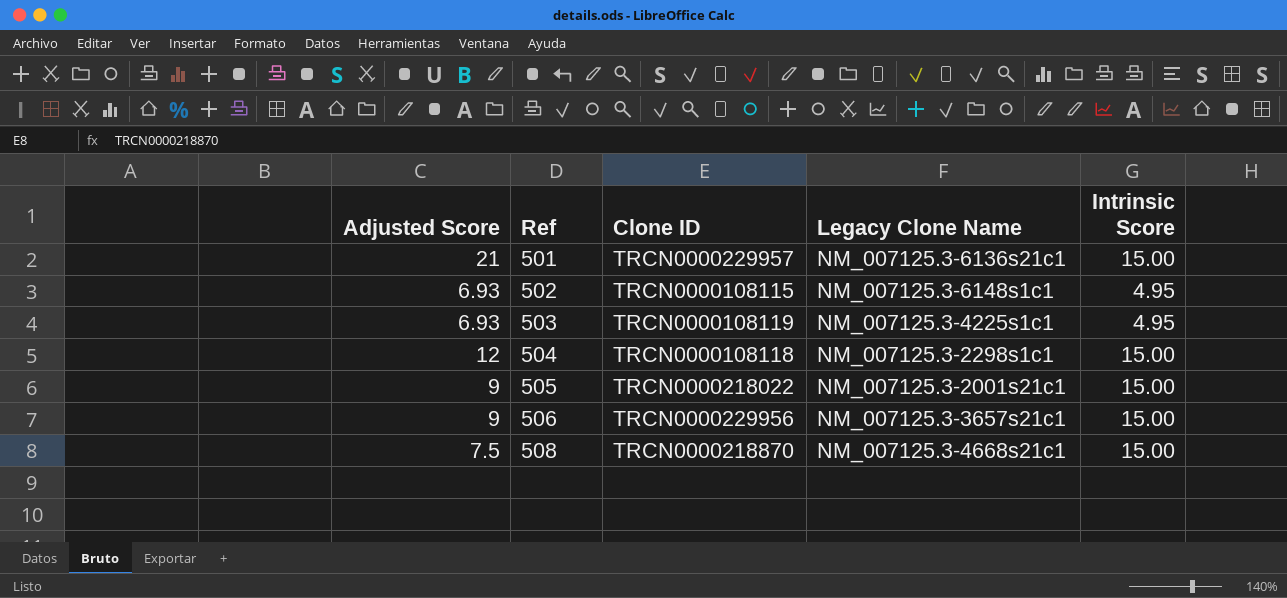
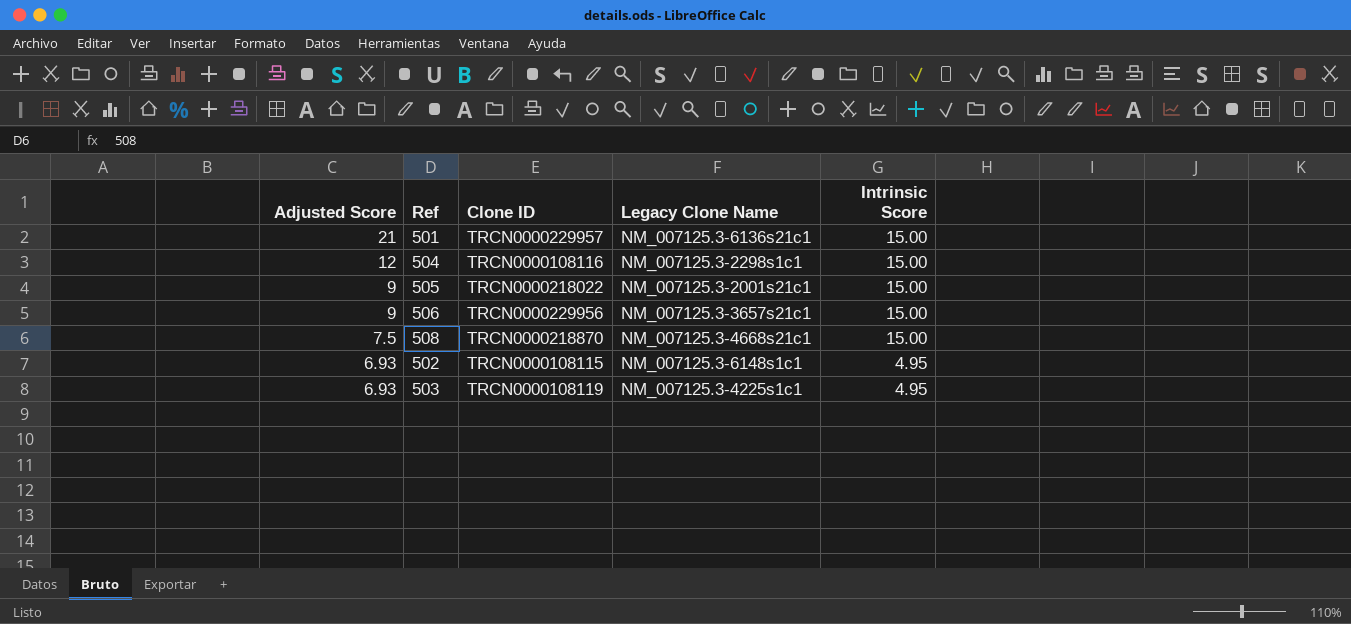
row order: Ref ascending -> Adjusted Score descending
504 | Clone ID: TRCN0000108118 -> TRCN0000108116

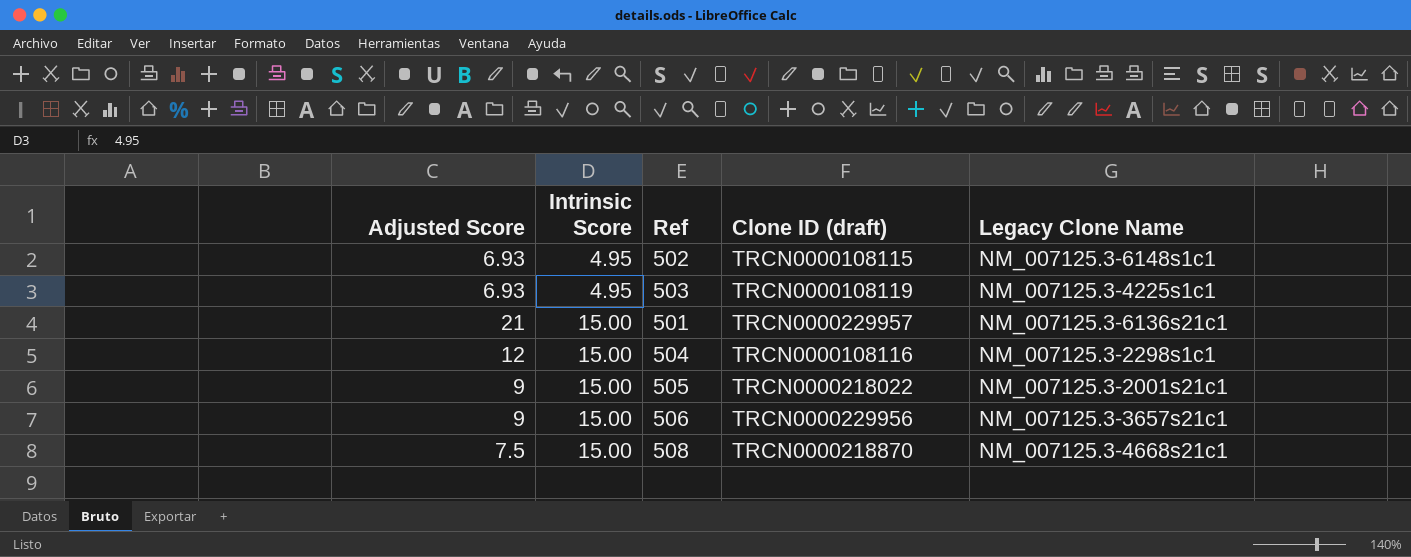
row order: Adjusted Score descending -> Intrinsic Score ascending
column Intrinsic Score | position: 5 -> 2
column name: Clone ID -> Clone ID (draft)

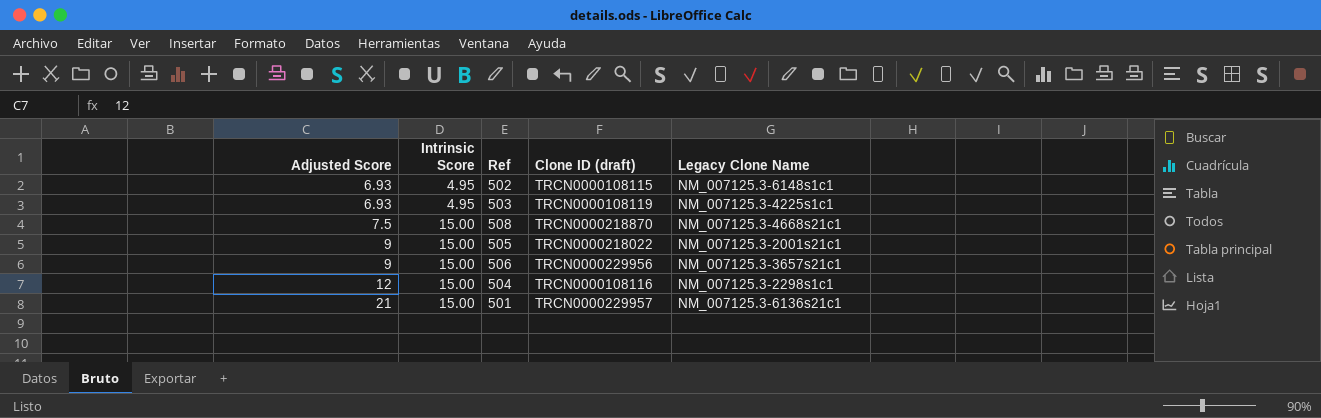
row order: Intrinsic Score ascending -> Adjusted Score ascending

